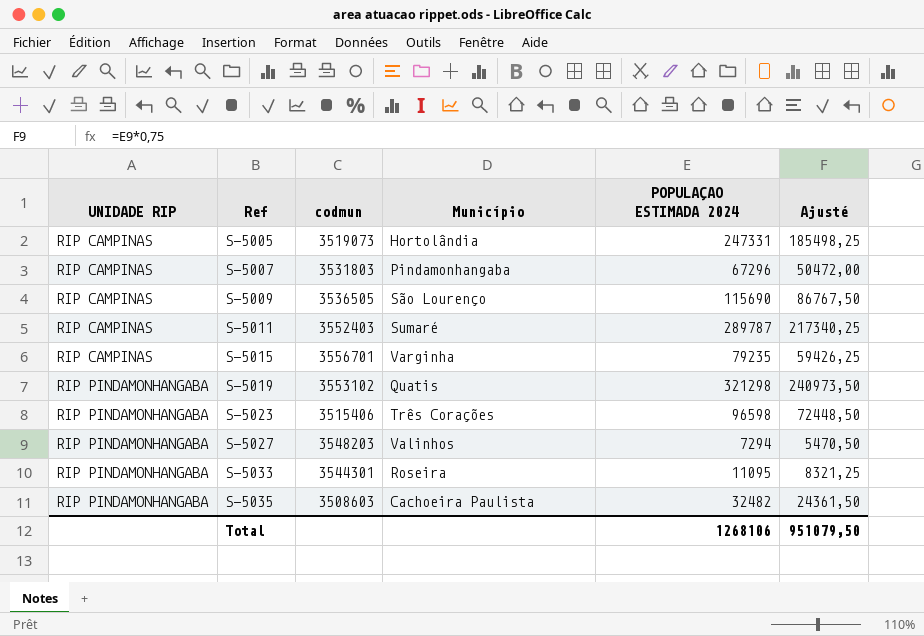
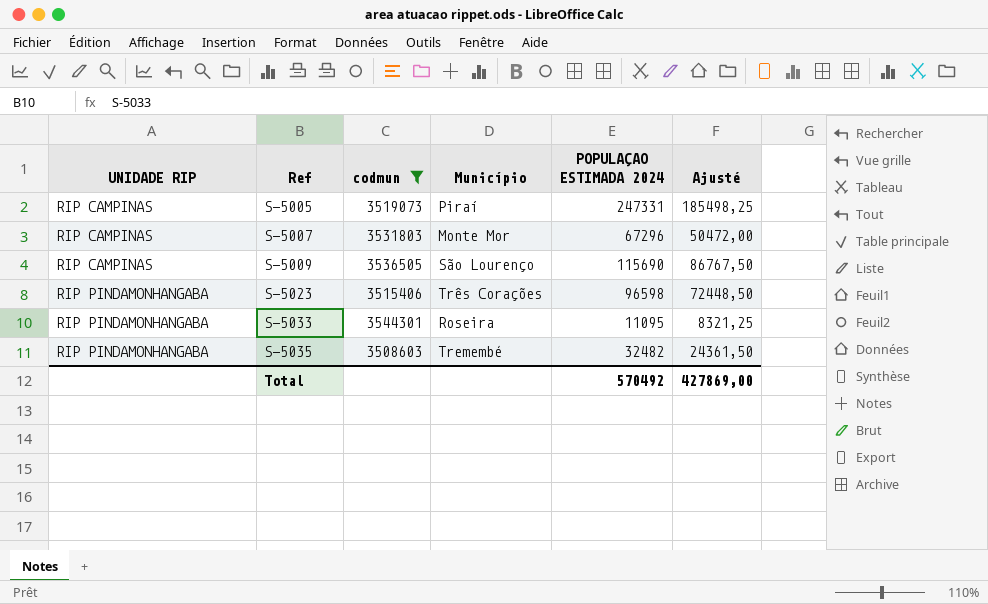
filter: none -> codmun <= 3544301
S-5005 | Município: Hortolândia -> Piraí
S-5007 | Município: Pindamonhangaba -> Monte Mor
S-5035 | Município: Cachoeira Paulista -> Tremembé
Total | POPULAÇAO ESTIMADA 2024: 1268106 -> 570492
Total | Ajusté: 951079,50 -> 427869,00

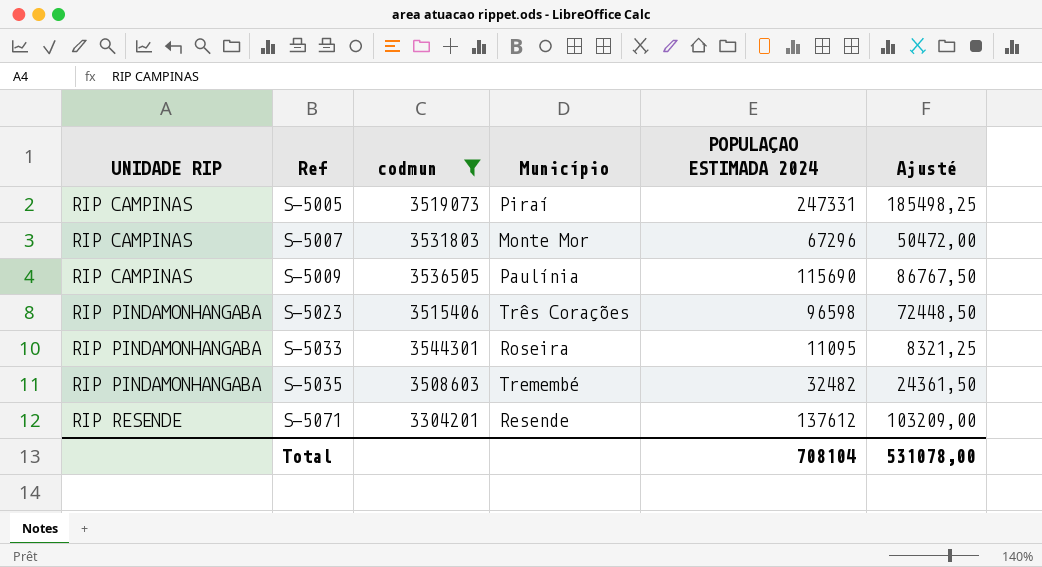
S-5009 | Município: São Lourenço -> Paulínia
row S-5071: none -> RIP RESENDE | 3304201 | Resende | 137612 | 103209,00
Total | POPULAÇAO ESTIMADA 2024: 570492 -> 708104
Total | Ajusté: 427869,00 -> 531078,00

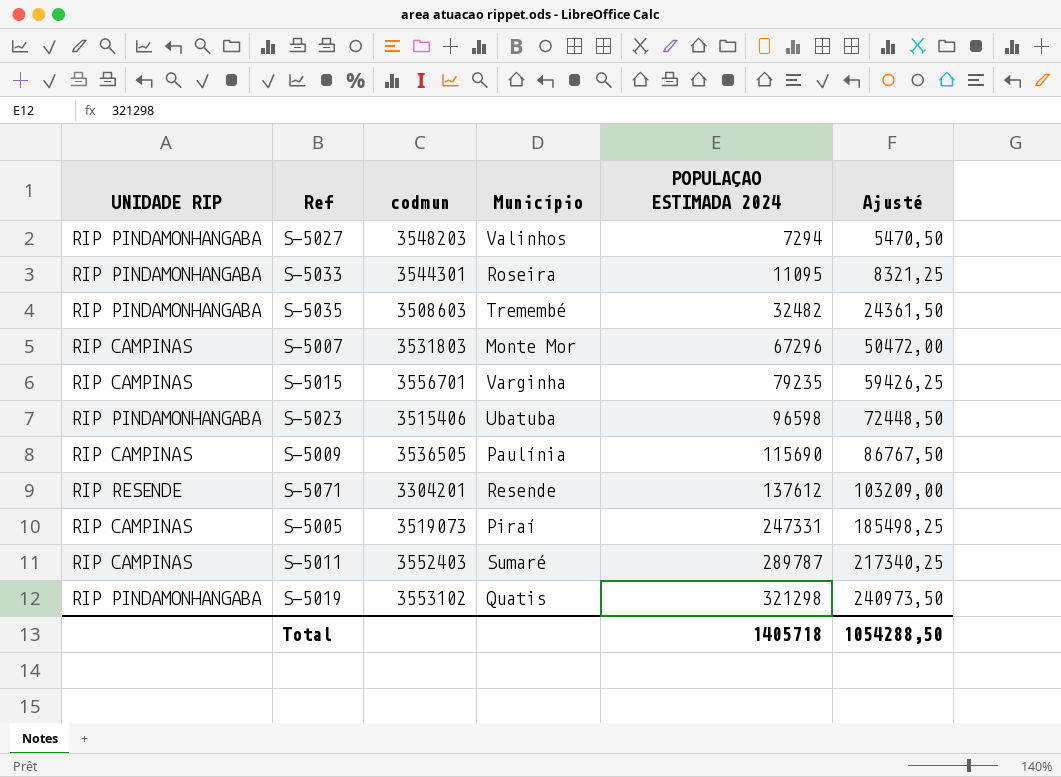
filter: codmun <= 3544301 -> none
row order: UNIDADE RIP ascending -> POPULAÇAO ESTIMADA 2024 ascending
S-5023 | Município: Três Corações -> Ubatuba
Total | POPULAÇAO ESTIMADA 2024: 708104 -> 1405718
Total | Ajusté: 531078,00 -> 1054288,50

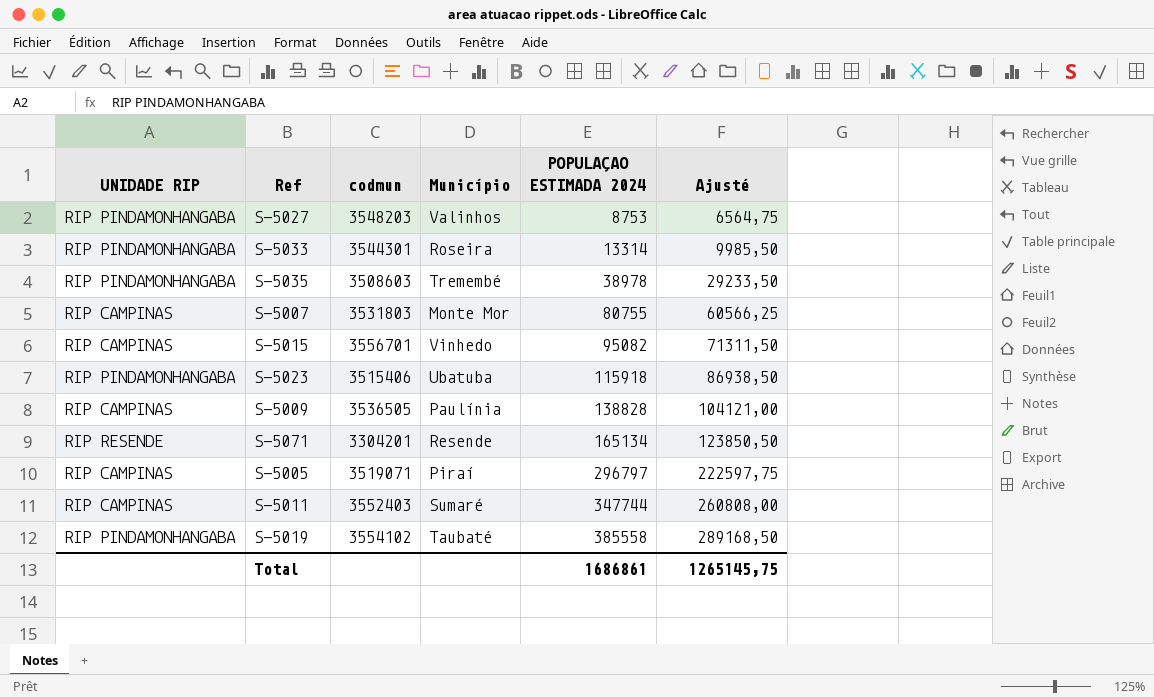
S-5027 | POPULAÇAO ESTIMADA 2024: 7294 -> 8753
S-5027 | Ajusté: 5470,50 -> 6564,75
S-5033 | POPULAÇAO ESTIMADA 2024: 11095 -> 13314
S-5033 | Ajusté: 8321,25 -> 9985,50
S-5035 | POPULAÇAO ESTIMADA 2024: 32482 -> 38978
S-5035 | Ajusté: 24361,50 -> 29233,50
S-5007 | POPULAÇAO ESTIMADA 2024: 67296 -> 80755
S-5007 | Ajusté: 50472,00 -> 60566,25
S-5015 | Município: Varginha -> Vinhedo
S-5015 | POPULAÇAO ESTIMADA 2024: 79235 -> 95082
S-5015 | Ajusté: 59426,25 -> 71311,50
S-5023 | POPULAÇAO ESTIMADA 2024: 96598 -> 115918
S-5023 | Ajusté: 72448,50 -> 86938,50
S-5009 | POPULAÇAO ESTIMADA 2024: 115690 -> 138828
S-5009 | Ajusté: 86767,50 -> 104121,00
S-5071 | POPULAÇAO ESTIMADA 2024: 137612 -> 165134
S-5071 | Ajusté: 103209,00 -> 123850,50
S-5005 | codmun: 3519073 -> 3519071
S-5005 | POPULAÇAO ESTIMADA 2024: 247331 -> 296797
S-5005 | Ajusté: 185498,25 -> 222597,75
S-5011 | POPULAÇAO ESTIMADA 2024: 289787 -> 347744
S-5011 | Ajusté: 217340,25 -> 260808,00
S-5019 | codmun: 3553102 -> 3554102
S-5019 | Município: Quatis -> Taubaté
S-5019 | POPULAÇAO ESTIMADA 2024: 321298 -> 385558
S-5019 | Ajusté: 240973,50 -> 289168,50
Total | POPULAÇAO ESTIMADA 2024: 1405718 -> 1686861
Total | Ajusté: 1054288,50 -> 1265145,75

